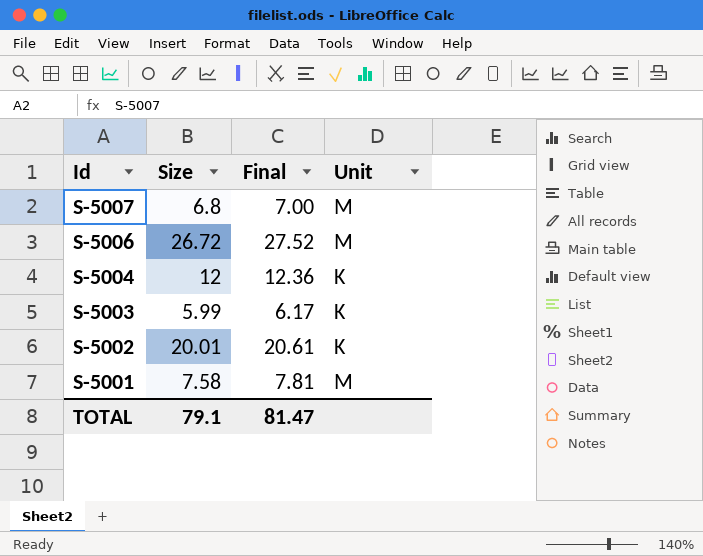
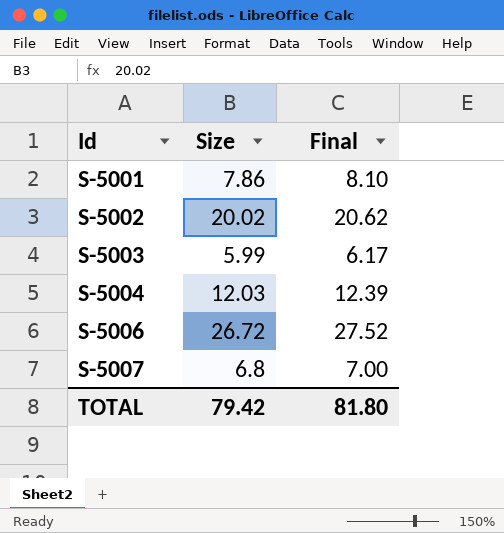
row order: Id descending -> Id ascending
column Unit | position: 4 -> none
S-5001 | Size: 7.58 -> 7.86
S-5001 | Final: 7.81 -> 8.10
S-5002 | Size: 20.01 -> 20.02
S-5002 | Final: 20.61 -> 20.62
S-5004 | Size: 12 -> 12.03
S-5004 | Final: 12.36 -> 12.39
TOTAL | Size: 79.1 -> 79.42
TOTAL | Final: 81.47 -> 81.80

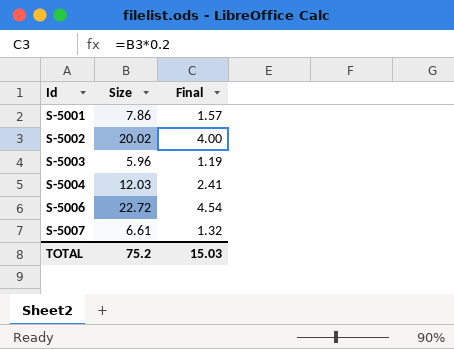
column Final | formula: [Size] * 1.03 -> [Size] * 0.2
S-5003 | Size: 5.99 -> 5.96
S-5006 | Size: 26.72 -> 22.72
S-5007 | Size: 6.8 -> 6.61
TOTAL | Size: 79.42 -> 75.2
TOTAL | Final: 81.80 -> 15.03

